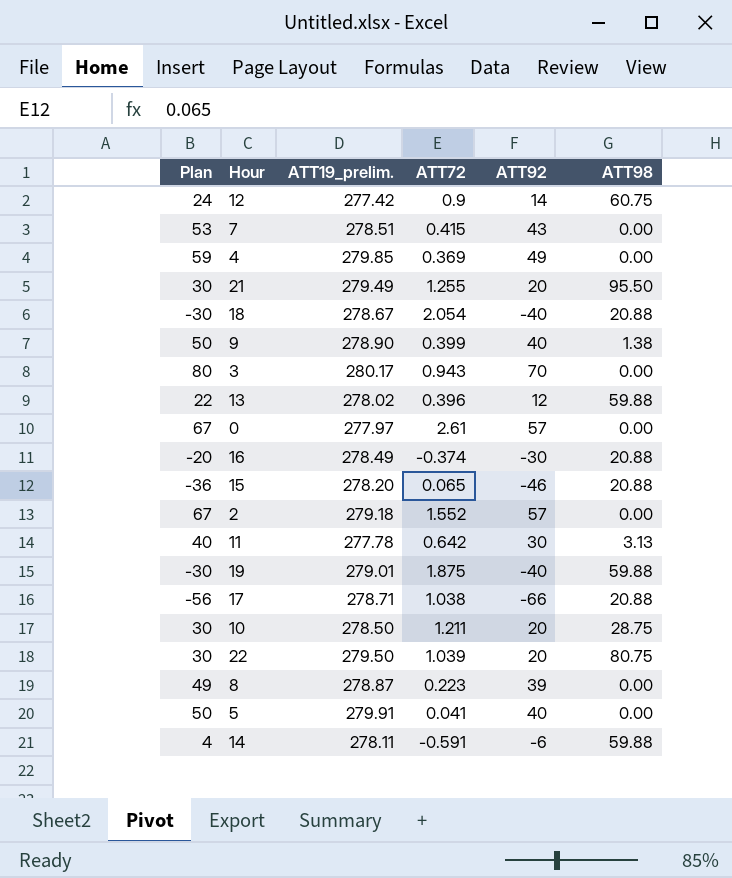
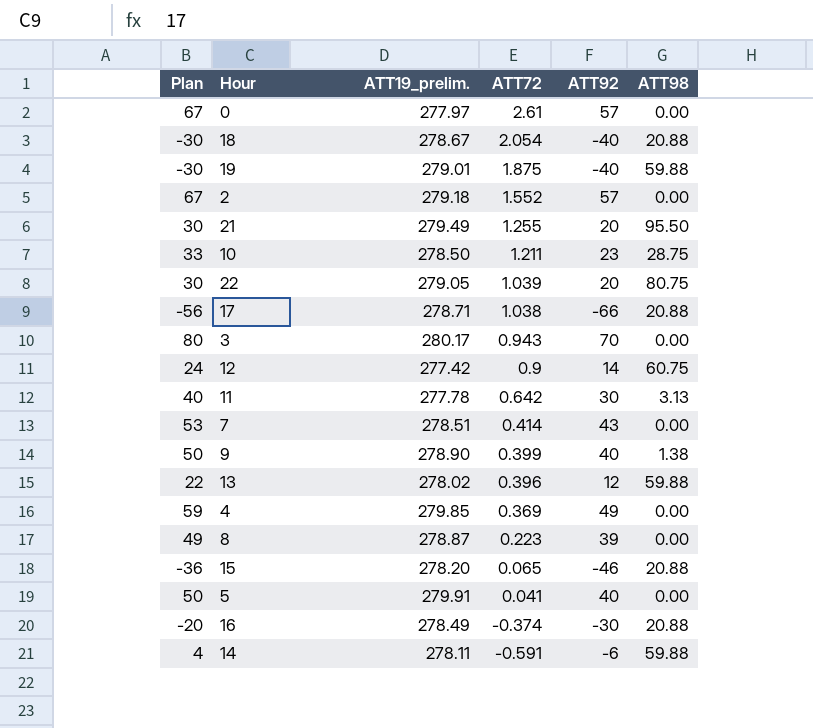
row order: none -> ATT72 descending
10 | Plan: 30 -> 33
10 | ATT92: 20 -> 23
22 | ATT19_prelim.: 279.50 -> 279.05
7 | ATT72: 0.415 -> 0.414

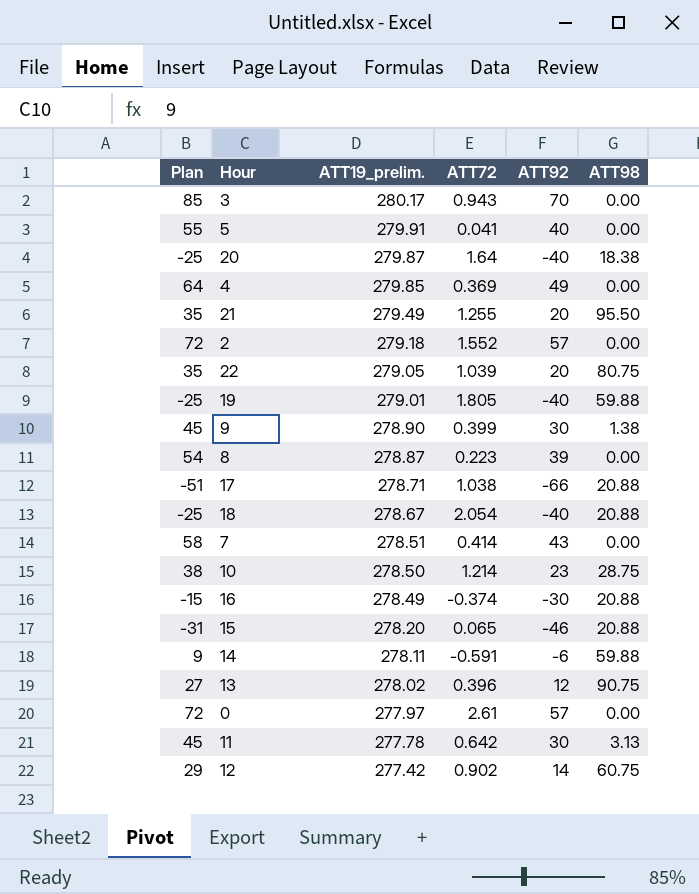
row order: ATT72 descending -> ATT19_prelim. descending
column Plan | formula: [ATT92] + 10 -> [ATT92] + 15
row 20: none -> -25 | 279.87 | 1.64 | -40 | 18.38
19 | ATT72: 1.875 -> 1.805
9 | ATT92: 40 -> 30
10 | ATT72: 1.211 -> 1.214
13 | ATT98: 59.88 -> 90.75
12 | ATT72: 0.9 -> 0.902

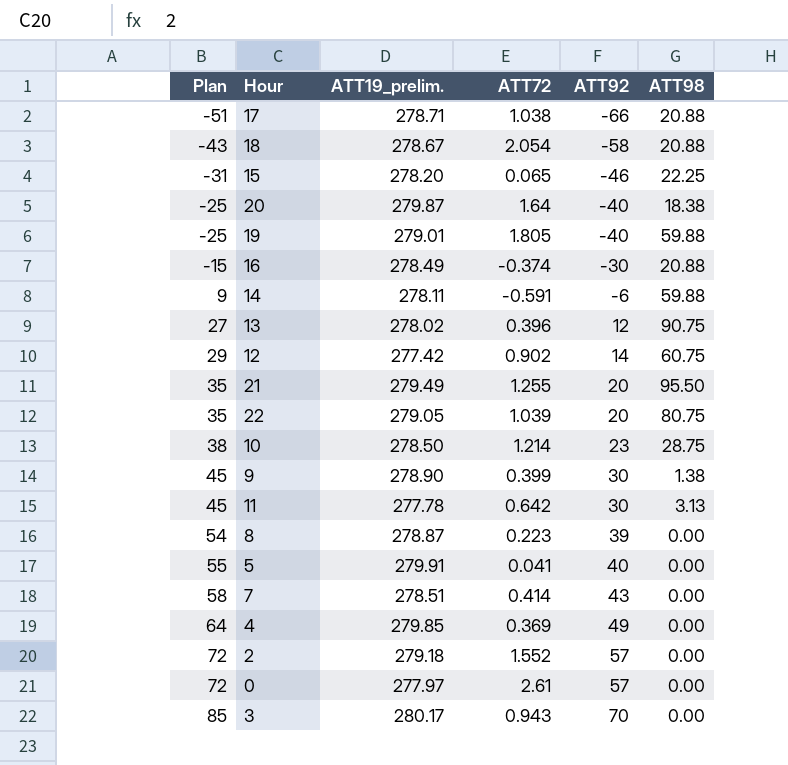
row order: ATT19_prelim. descending -> Plan ascending
18 | Plan: -25 -> -43
18 | ATT92: -40 -> -58
15 | ATT98: 20.88 -> 22.25

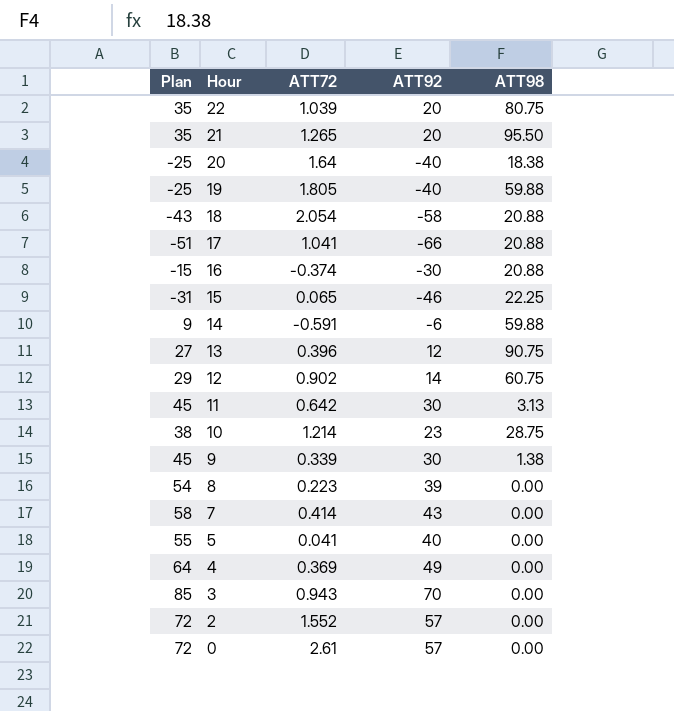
row order: Plan ascending -> Hour descending
column ATT19_prelim. | position: 3 -> none
21 | ATT72: 1.255 -> 1.265
17 | ATT72: 1.038 -> 1.041
9 | ATT72: 0.399 -> 0.339

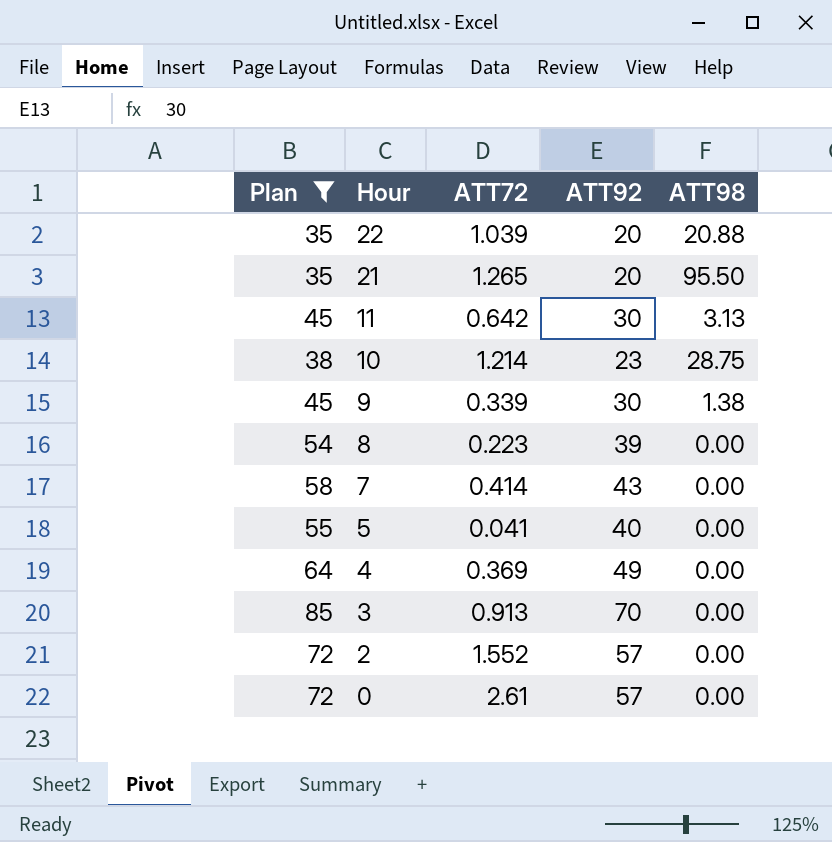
filter: none -> Plan >= 35
22 | ATT98: 80.75 -> 20.88
3 | ATT72: 0.943 -> 0.913

